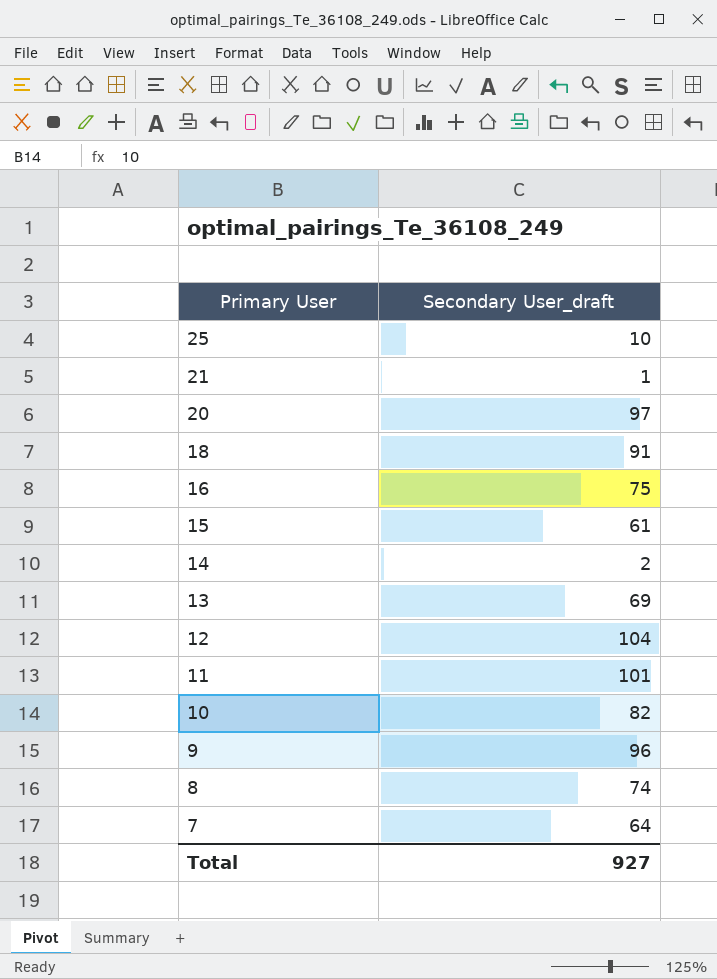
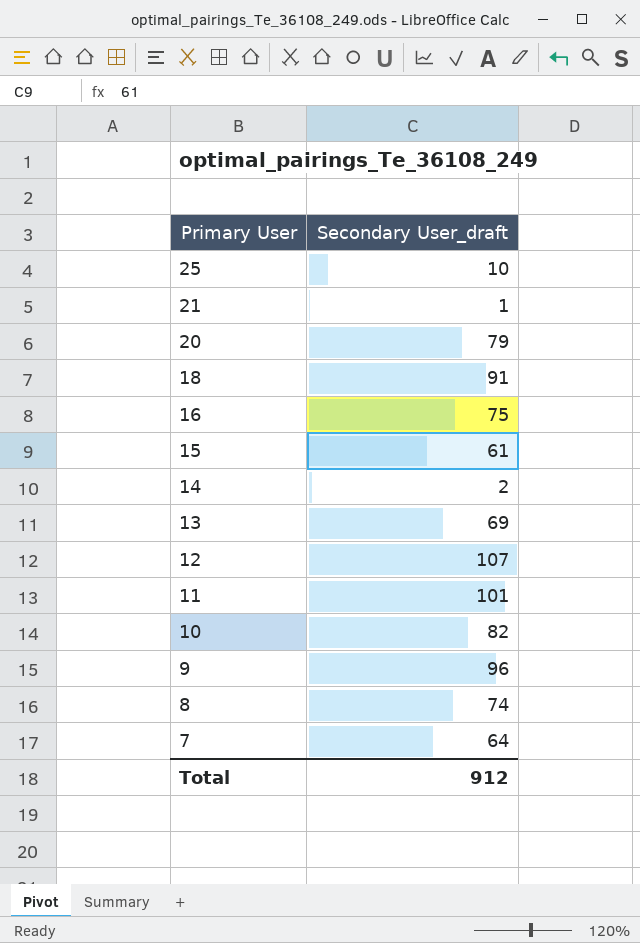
20 | Secondary User_draft: 97 -> 79
12 | Secondary User_draft: 104 -> 107
Total | Secondary User_draft: 927 -> 912

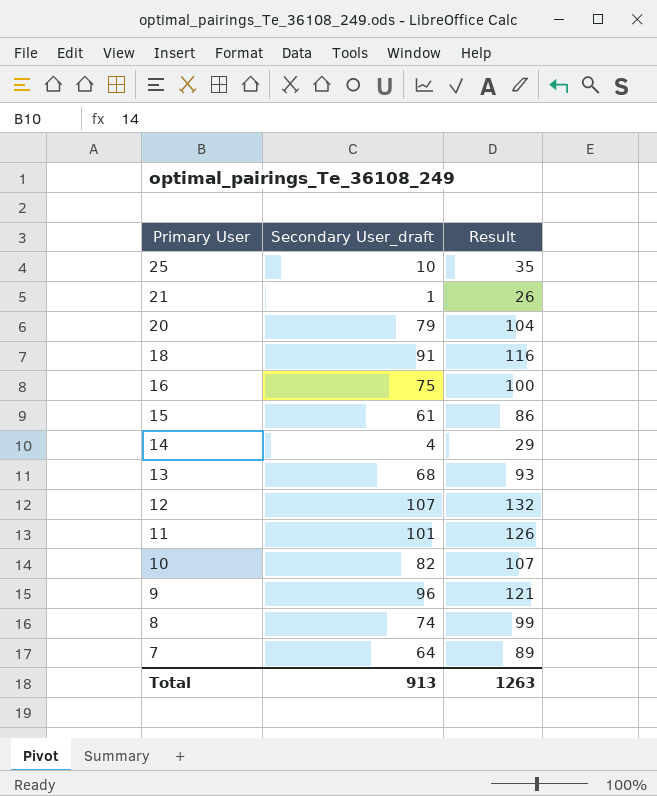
column Result | formula: none -> [Secondary User_draft] + 25
14 | Secondary User_draft: 2 -> 4
13 | Secondary User_draft: 69 -> 68
Total | Secondary User_draft: 912 -> 913

